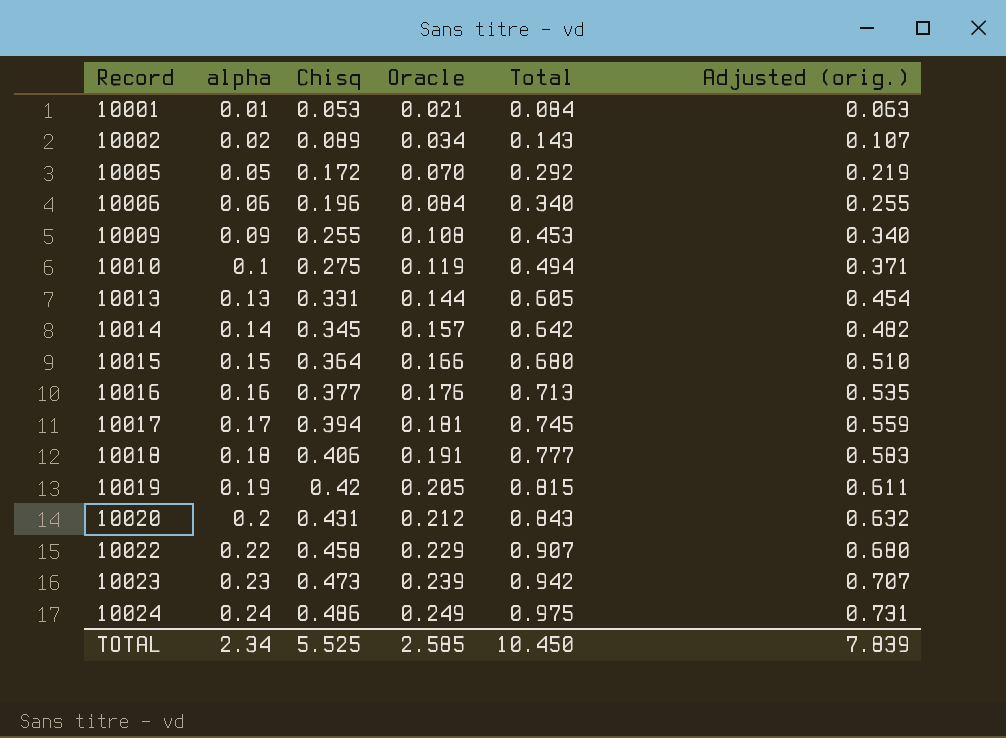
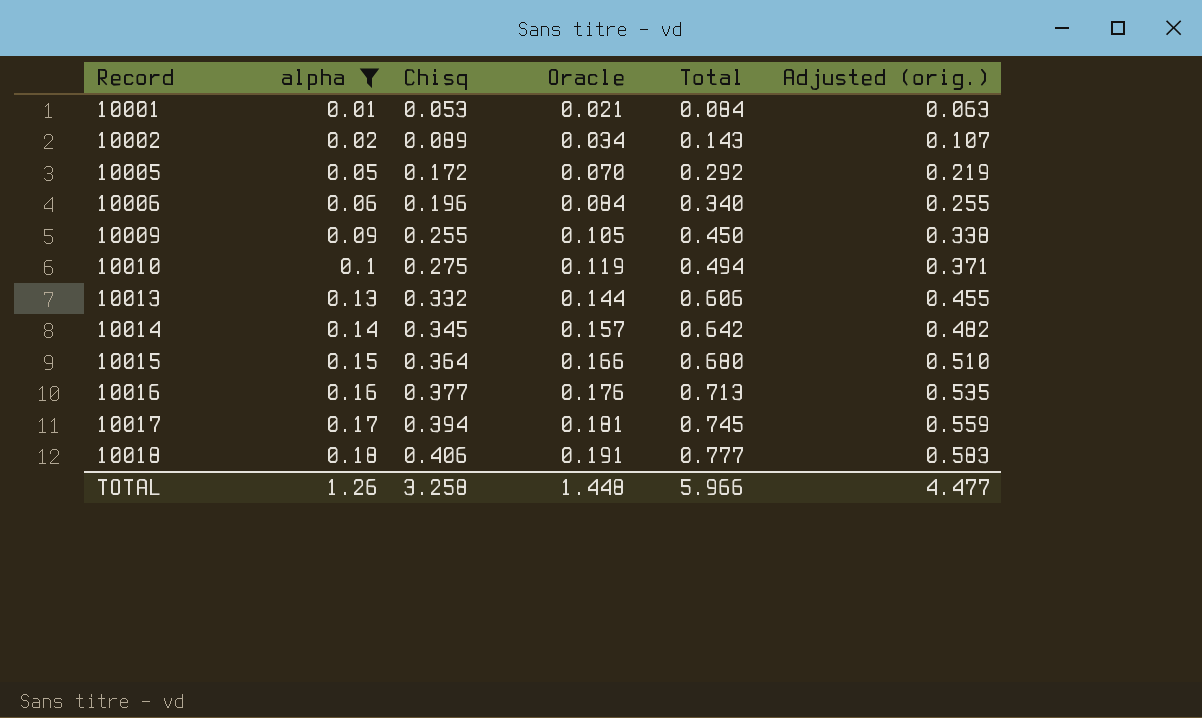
filter: none -> alpha <= 0.18
10009 | Oracle: 0.108 -> 0.105
10009 | Total: 0.453 -> 0.450
10009 | Adjusted (orig.): 0.340 -> 0.338
10013 | Chisq: 0.331 -> 0.332
10013 | Total: 0.605 -> 0.606
10013 | Adjusted (orig.): 0.454 -> 0.455
TOTAL | alpha: 2.34 -> 1.26
TOTAL | Chisq: 5.525 -> 3.258
TOTAL | Oracle: 2.585 -> 1.448
TOTAL | Total: 10.450 -> 5.966
TOTAL | Adjusted (orig.): 7.839 -> 4.477

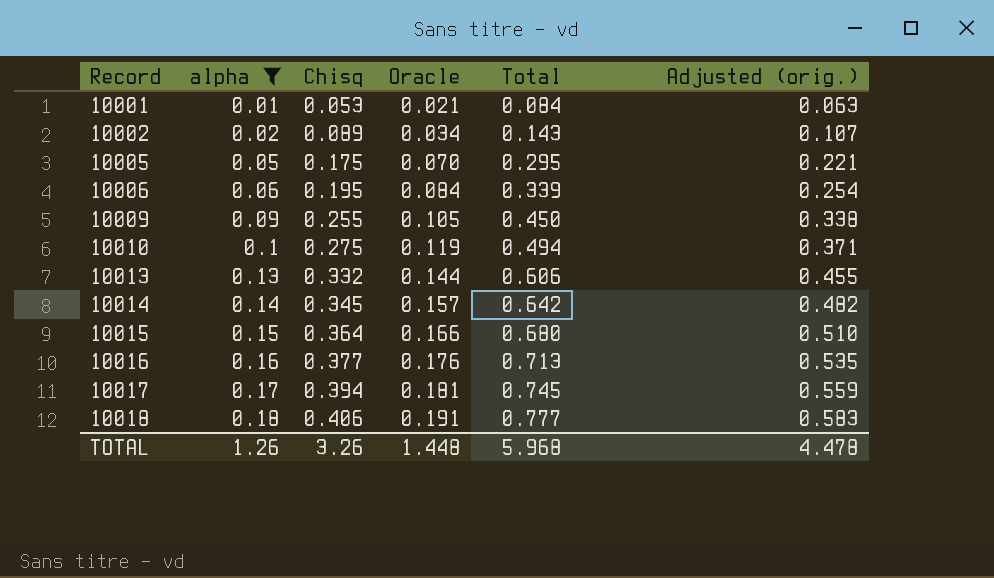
10005 | Chisq: 0.172 -> 0.175
10005 | Total: 0.292 -> 0.295
10005 | Adjusted (orig.): 0.219 -> 0.221
10006 | Chisq: 0.196 -> 0.195
10006 | Total: 0.340 -> 0.339
10006 | Adjusted (orig.): 0.255 -> 0.254
TOTAL | Chisq: 3.258 -> 3.26
TOTAL | Total: 5.966 -> 5.968
TOTAL | Adjusted (orig.): 4.477 -> 4.478

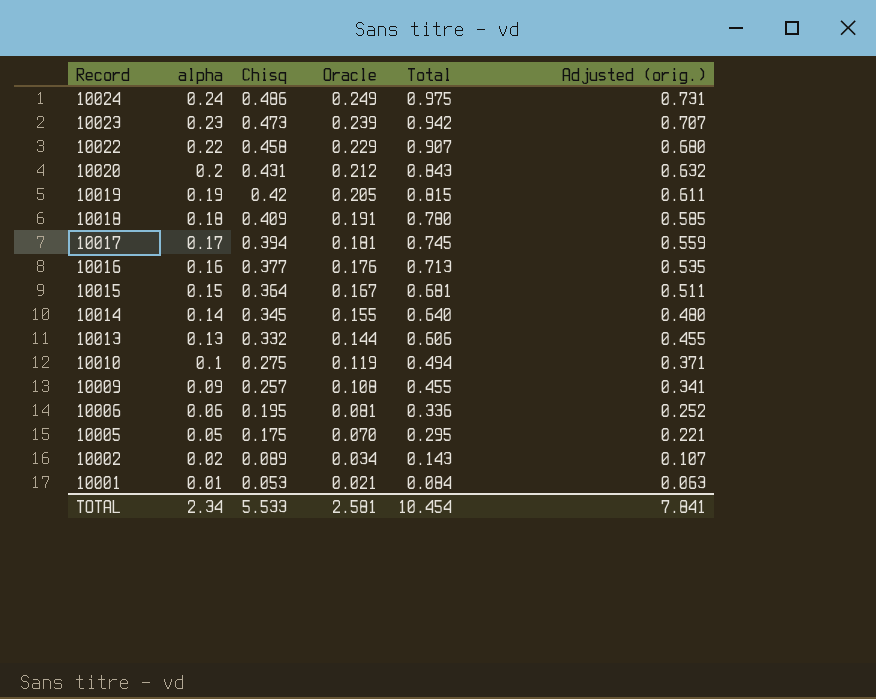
filter: alpha <= 0.18 -> none
row order: Record ascending -> Record descending
10018 | Chisq: 0.406 -> 0.409
10018 | Total: 0.777 -> 0.780
10018 | Adjusted (orig.): 0.583 -> 0.585
10015 | Oracle: 0.166 -> 0.167
10015 | Total: 0.680 -> 0.681
10015 | Adjusted (orig.): 0.510 -> 0.511
10014 | Oracle: 0.157 -> 0.155
10014 | Total: 0.642 -> 0.640
10014 | Adjusted (orig.): 0.482 -> 0.480
10009 | Chisq: 0.255 -> 0.257
10009 | Oracle: 0.105 -> 0.108
10009 | Total: 0.450 -> 0.455
10009 | Adjusted (orig.): 0.338 -> 0.341
10006 | Oracle: 0.084 -> 0.081
10006 | Total: 0.339 -> 0.336
10006 | Adjusted (orig.): 0.254 -> 0.252
TOTAL | alpha: 1.26 -> 2.34
TOTAL | Chisq: 3.26 -> 5.533
TOTAL | Oracle: 1.448 -> 2.581
TOTAL | Total: 5.968 -> 10.454
TOTAL | Adjusted (orig.): 4.478 -> 7.841

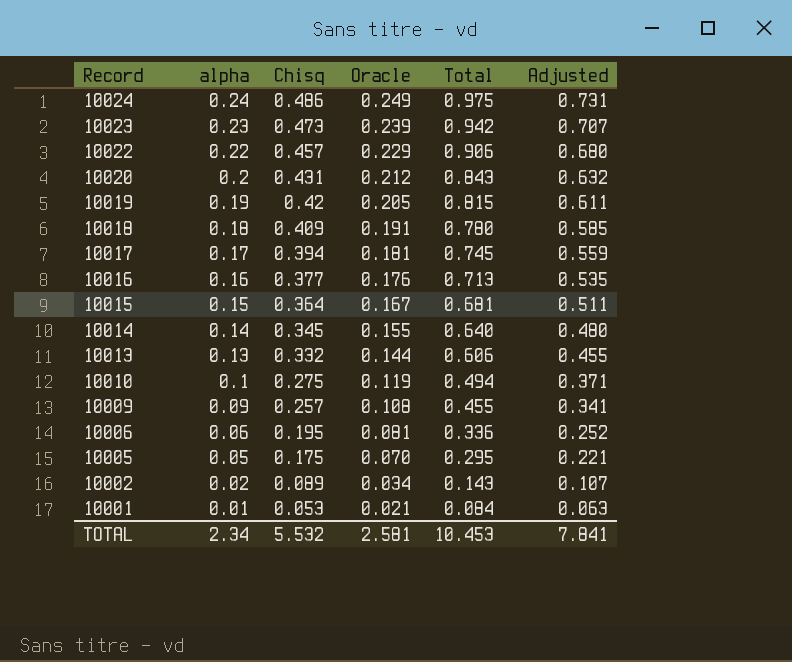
column name: Adjusted (orig.) -> Adjusted
10022 | Chisq: 0.458 -> 0.457
10022 | Total: 0.907 -> 0.906
TOTAL | Chisq: 5.533 -> 5.532
TOTAL | Total: 10.454 -> 10.453

